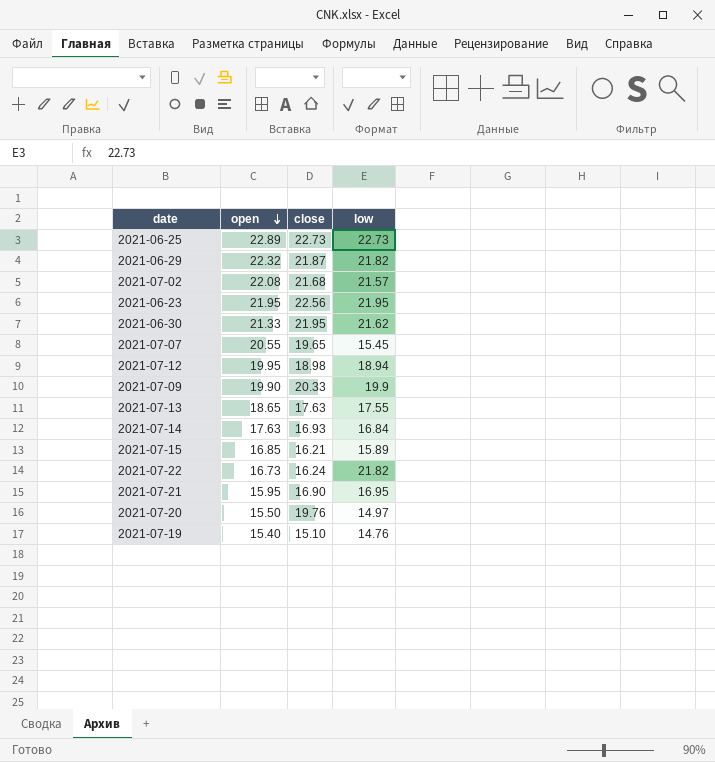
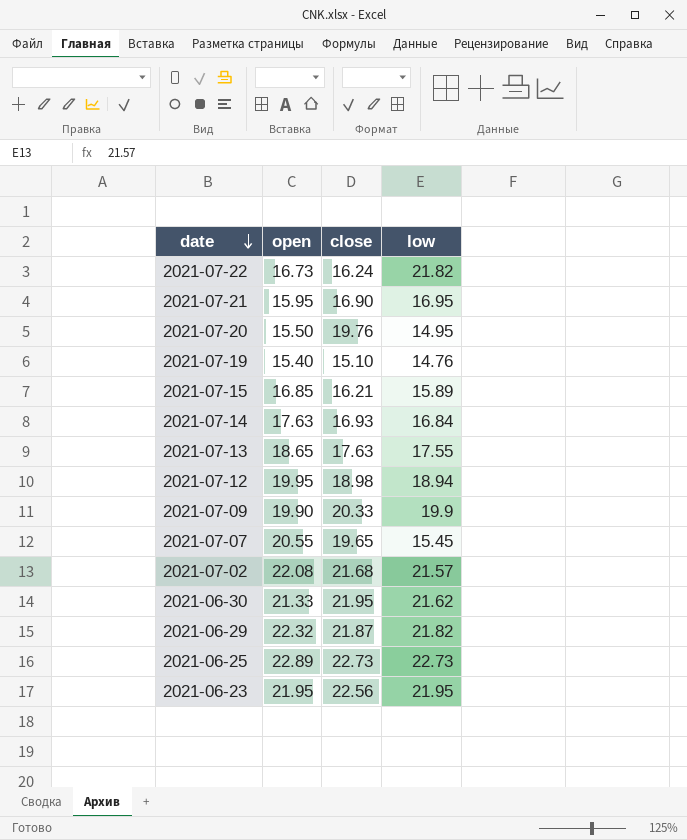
row order: open descending -> date descending
2021-07-20 | low: 14.97 -> 14.95

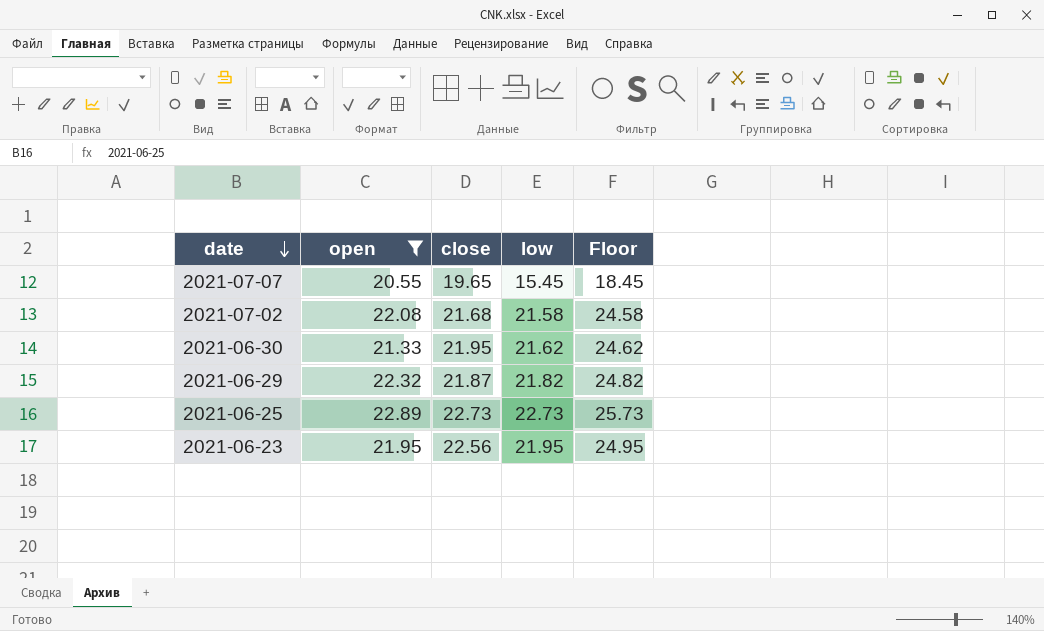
filter: none -> open >= 20.55
column Floor | formula: none -> [low] + 3
2021-07-02 | low: 21.57 -> 21.58

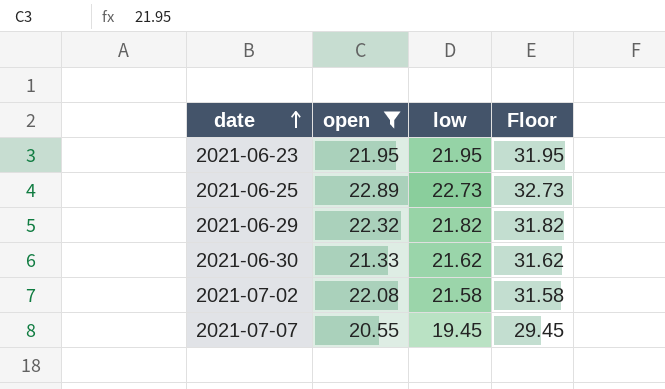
row order: date descending -> date ascending
column close | position: 3 -> none
column Floor | formula: [low] + 3 -> [low] + 10
2021-07-07 | low: 15.45 -> 19.45

